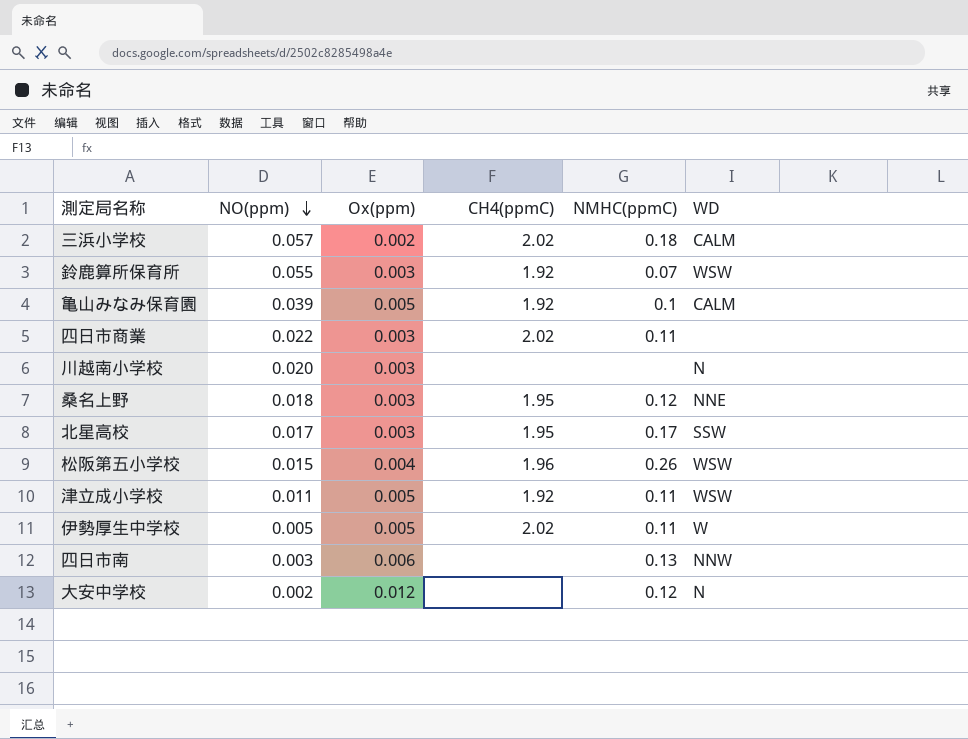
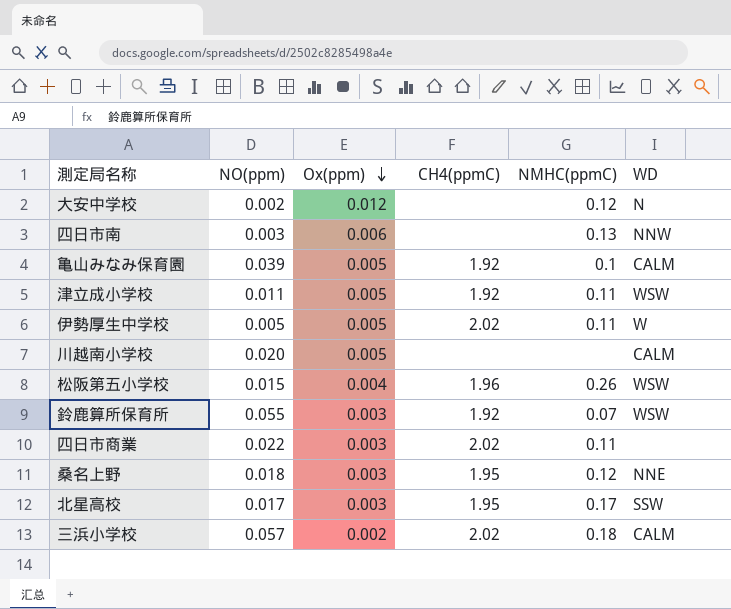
row order: NO(ppm) descending -> Ox(ppm) descending
川越南小学校 | Ox(ppm): 0.003 -> 0.005
川越南小学校 | WD: N -> CALM

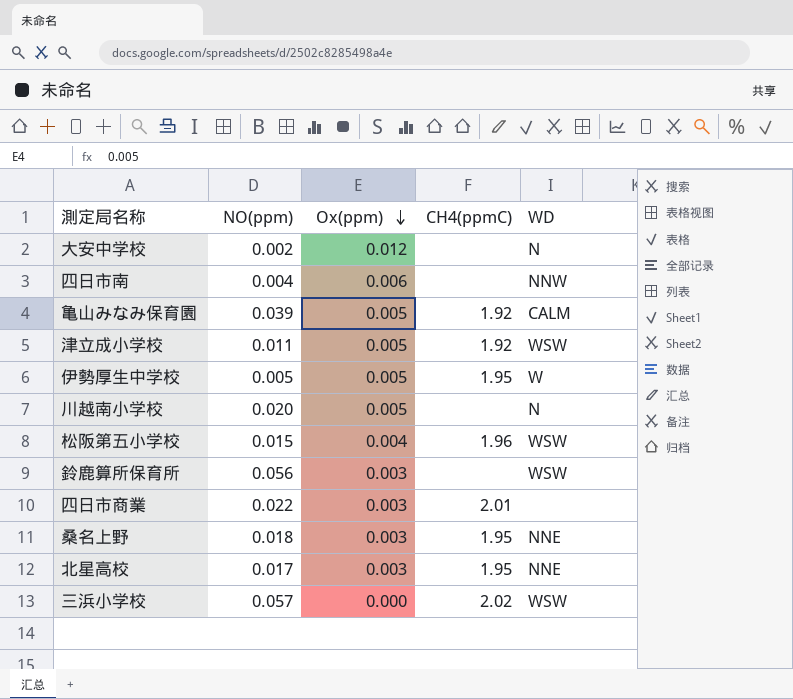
column NMHC(ppmC) | position: 5 -> none
四日市南 | NO(ppm): 0.003 -> 0.004
伊勢厚生中学校 | CH4(ppmC): 2.02 -> 1.95
川越南小学校 | WD: CALM -> N
鈴鹿算所保育所 | NO(ppm): 0.055 -> 0.056
鈴鹿算所保育所 | CH4(ppmC): 1.92 -> none
四日市商業 | CH4(ppmC): 2.02 -> 2.01
北星高校 | WD: SSW -> NNE
三浜小学校 | Ox(ppm): 0.002 -> 0.000
三浜小学校 | WD: CALM -> WSW

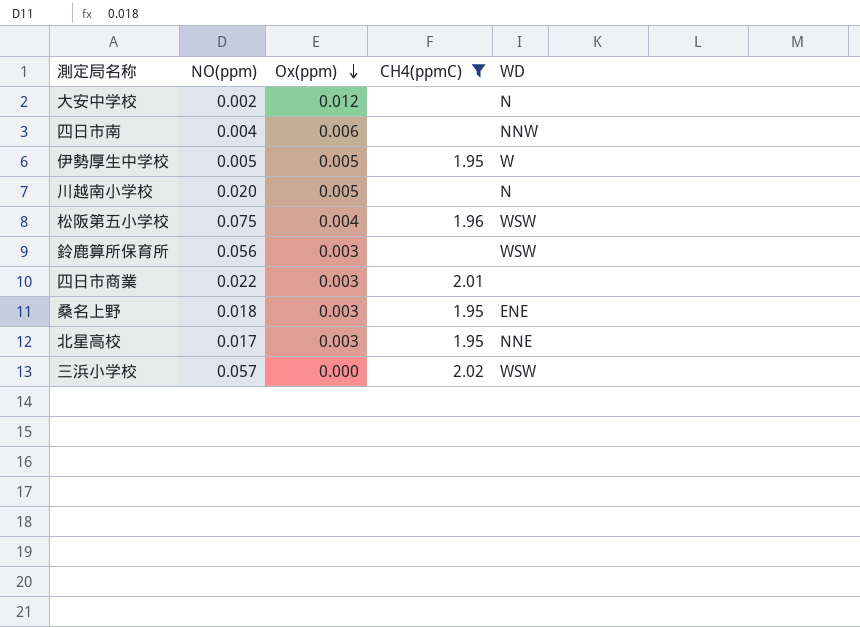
filter: none -> CH4(ppmC) != 1.92
松阪第五小学校 | NO(ppm): 0.015 -> 0.075
桑名上野 | WD: NNE -> ENE

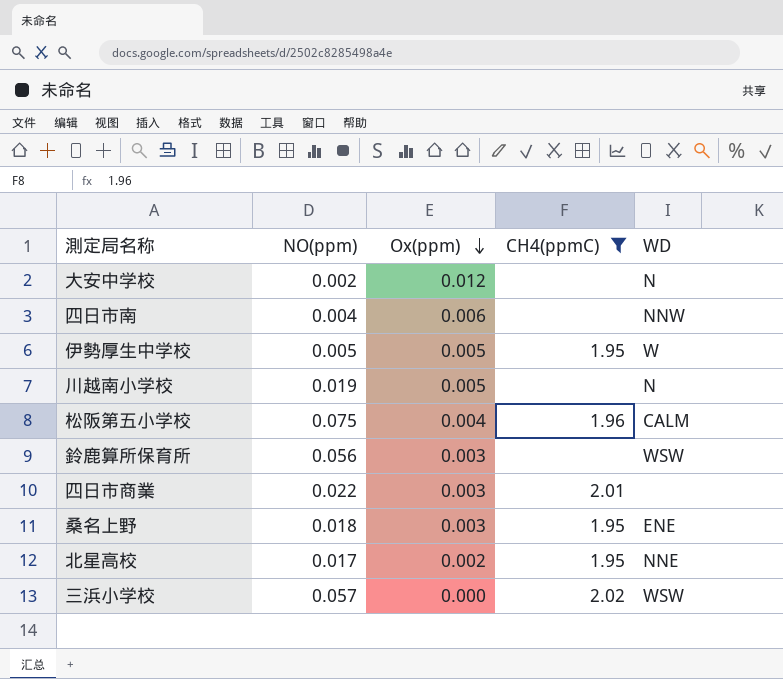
川越南小学校 | NO(ppm): 0.020 -> 0.019
松阪第五小学校 | WD: WSW -> CALM
北星高校 | Ox(ppm): 0.003 -> 0.002

